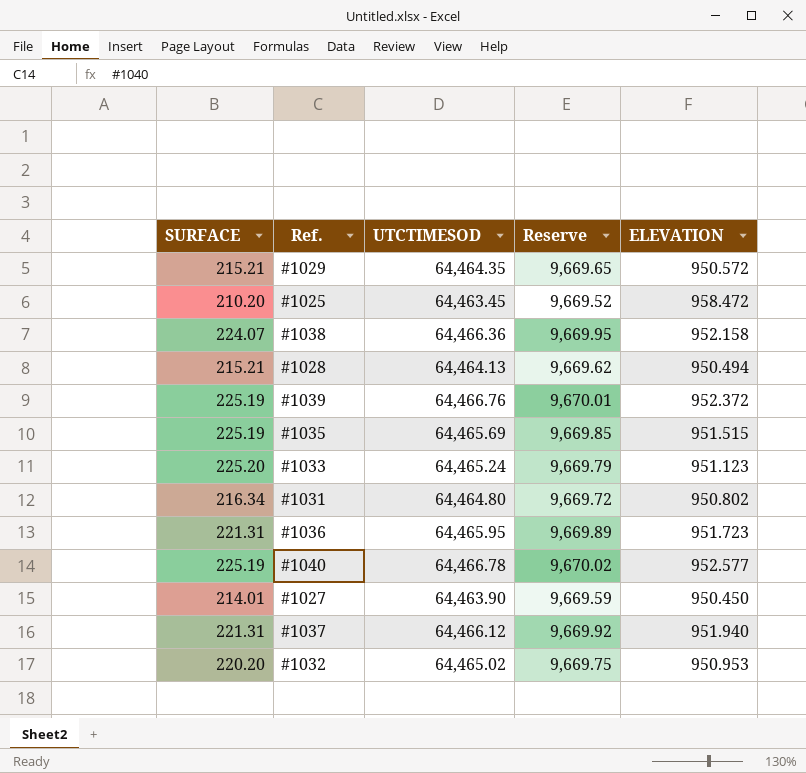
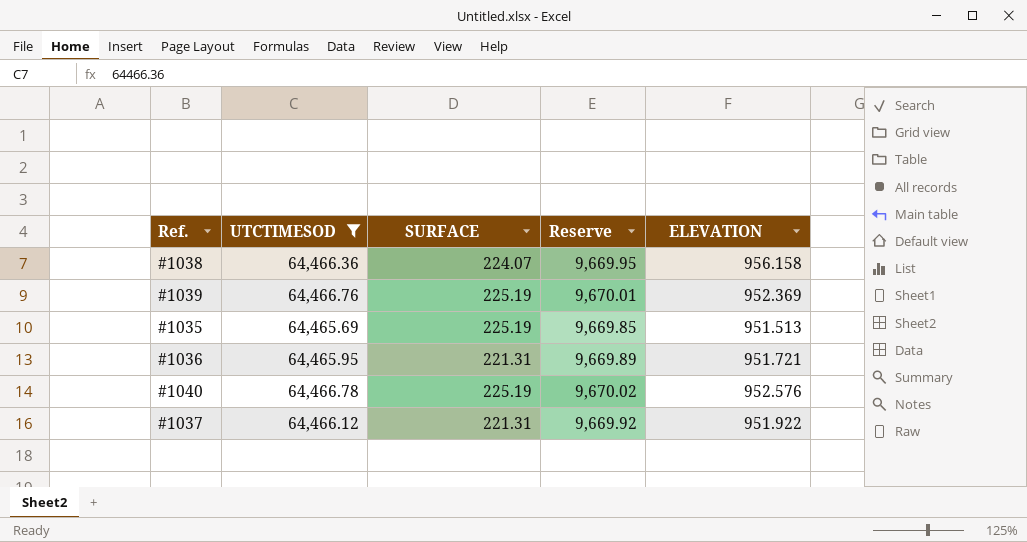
filter: none -> UTCTIMESOD >= 64,465.69
column SURFACE | position: 1 -> 3
#1038 | ELEVATION: 952.158 -> 956.158
#1039 | ELEVATION: 952.372 -> 952.369
#1035 | ELEVATION: 951.515 -> 951.513
#1036 | ELEVATION: 951.723 -> 951.721
#1040 | ELEVATION: 952.577 -> 952.576
#1037 | ELEVATION: 951.940 -> 951.922

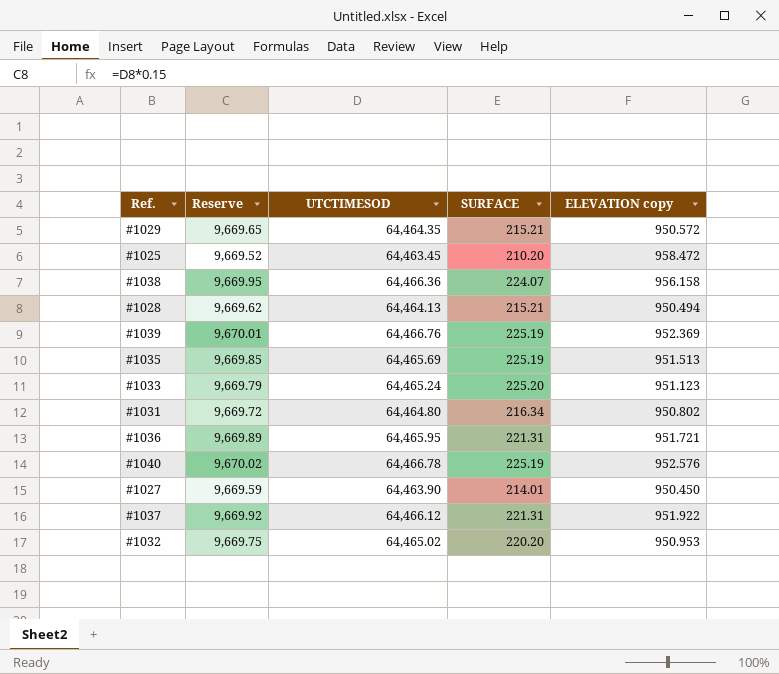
filter: UTCTIMESOD >= 64,465.69 -> none
column Reserve | position: 4 -> 2
column name: ELEVATION -> ELEVATION copy

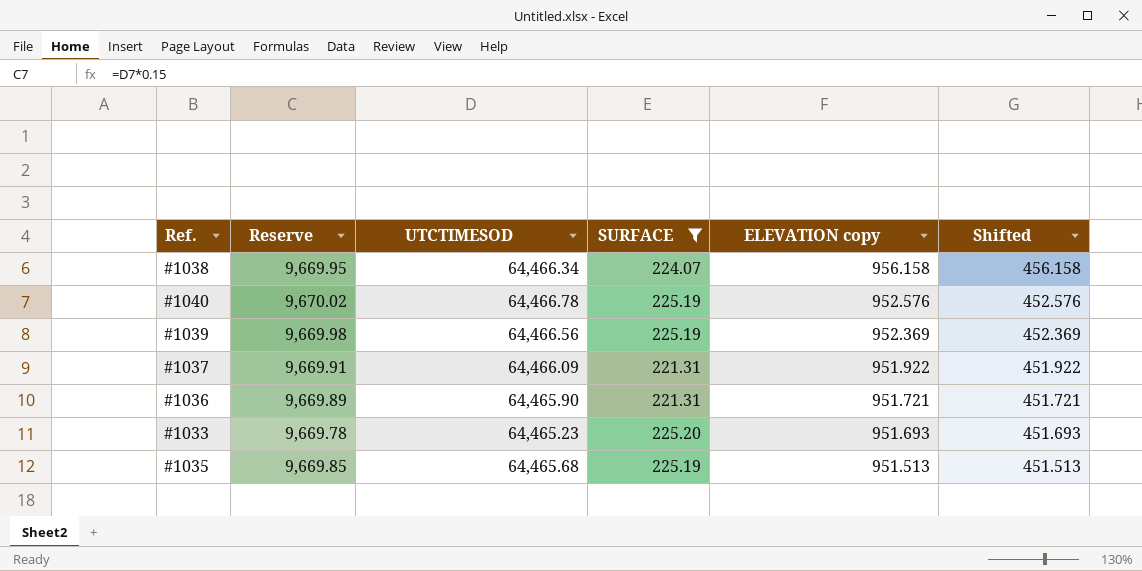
filter: none -> SURFACE >= 221.31
row order: none -> ELEVATION copy descending
column Shifted | formula: none -> [ELEVATION copy] - 500
#1038 | UTCTIMESOD: 64,466.36 -> 64,466.34
#1039 | Reserve: 9,670.01 -> 9,669.98
#1039 | UTCTIMESOD: 64,466.76 -> 64,466.56
#1037 | Reserve: 9,669.92 -> 9,669.91
#1037 | UTCTIMESOD: 64,466.12 -> 64,466.09
#1036 | UTCTIMESOD: 64,465.95 -> 64,465.90
#1033 | Reserve: 9,669.79 -> 9,669.78
#1033 | UTCTIMESOD: 64,465.24 -> 64,465.23
#1033 | ELEVATION copy: 951.123 -> 951.693
#1035 | UTCTIMESOD: 64,465.69 -> 64,465.68

